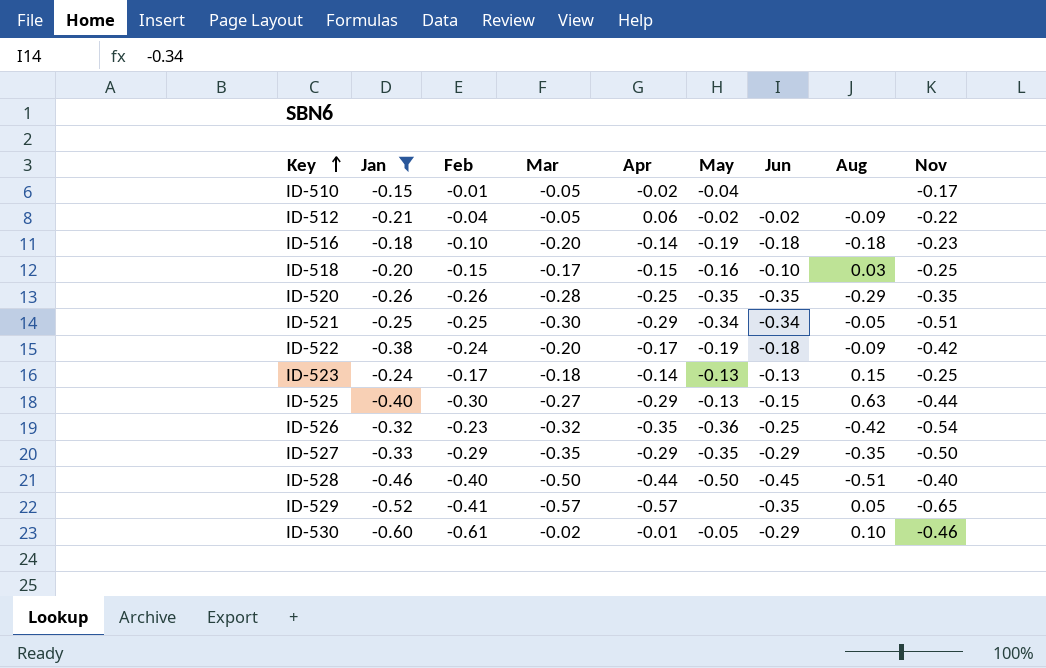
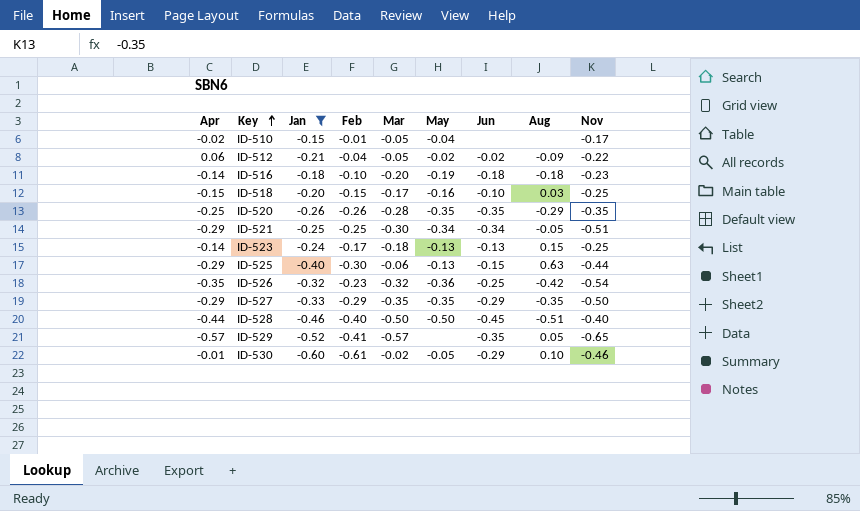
column Apr | position: 5 -> 1
row ID-522: -0.38 | -0.24 | -0.20 | -0.17 | -0.19 | -0.18 | -0.09 | -0.42 -> none
ID-525 | Mar: -0.27 -> -0.06

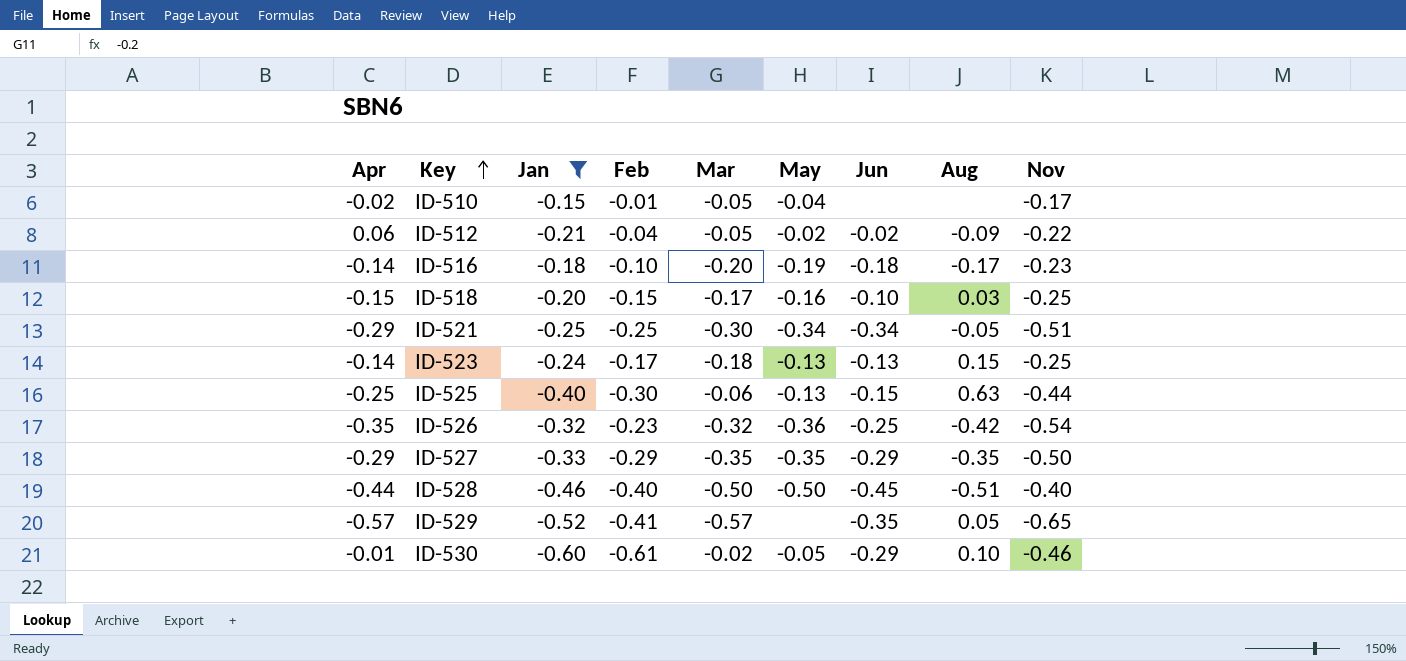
row ID-520: -0.25 | -0.26 | -0.26 | -0.28 | -0.35 | -0.35 | -0.29 | -0.35 -> none
ID-516 | Aug: -0.18 -> -0.17
ID-525 | Apr: -0.29 -> -0.25

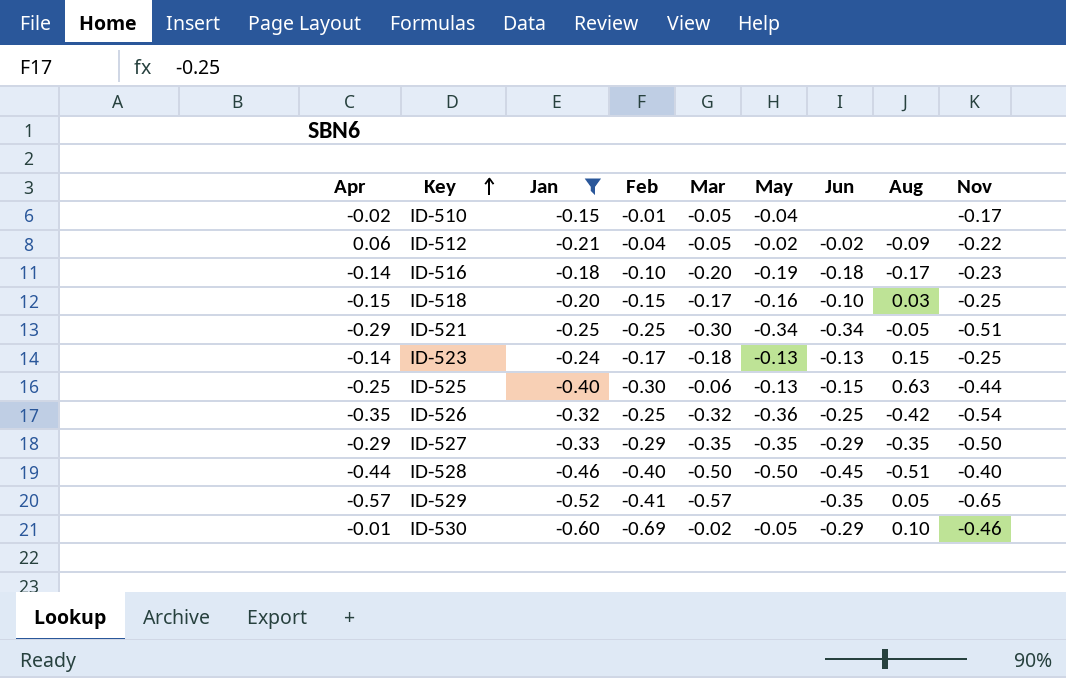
ID-526 | Feb: -0.23 -> -0.25
ID-530 | Feb: -0.61 -> -0.69

